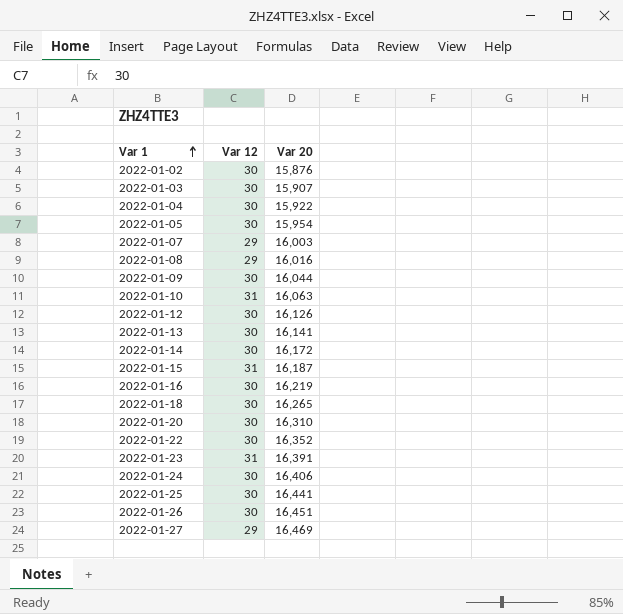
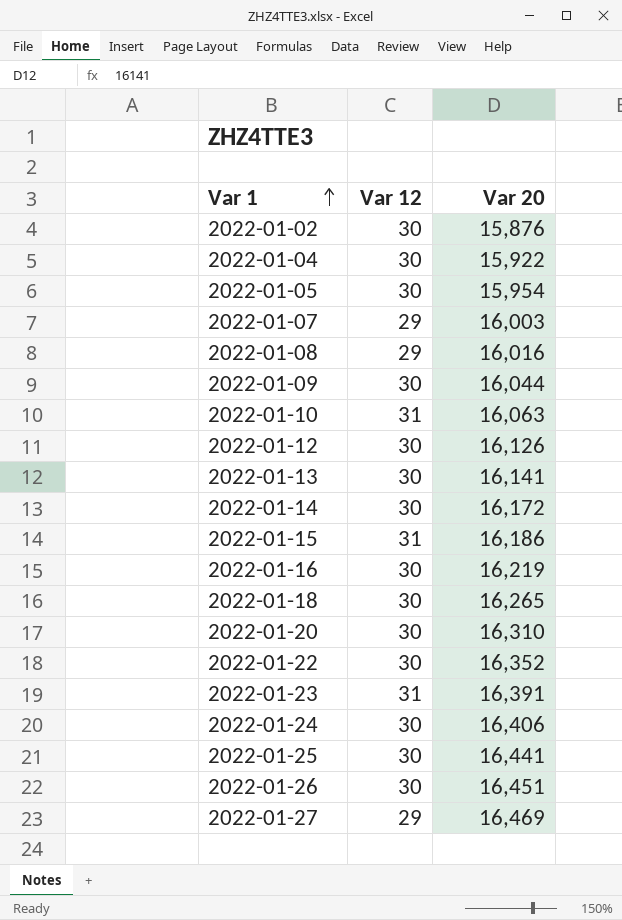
row 2022-01-03: 30 | 15,907 -> none
2022-01-15 | Var 20: 16,187 -> 16,186

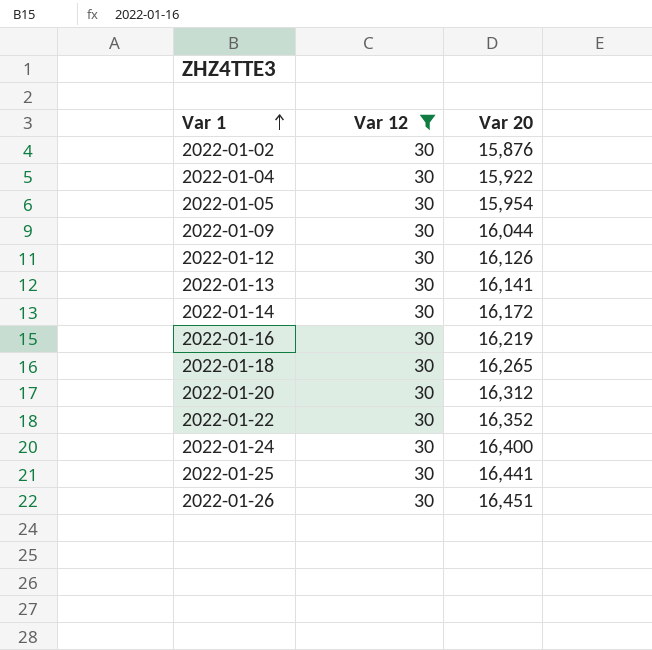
filter: none -> Var 12 = 30
2022-01-20 | Var 20: 16,310 -> 16,312
2022-01-24 | Var 20: 16,406 -> 16,400

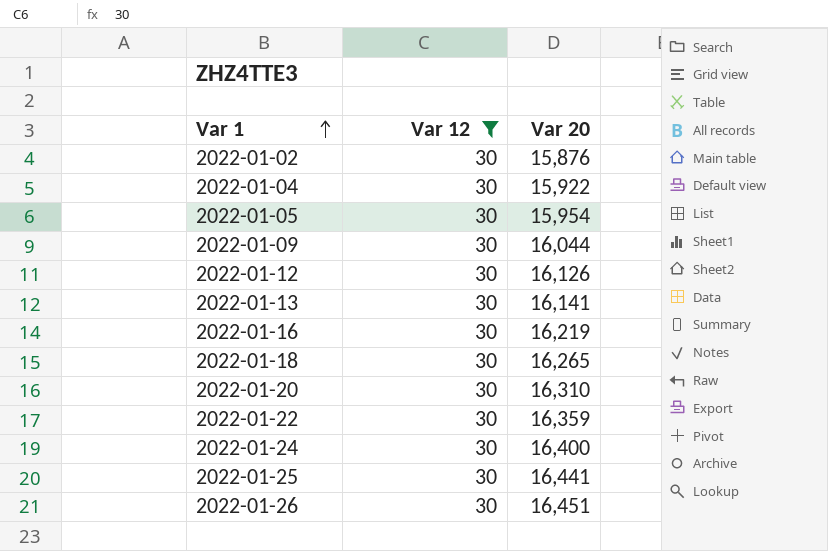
row 2022-01-14: 30 | 16,172 -> none
2022-01-20 | Var 20: 16,312 -> 16,310
2022-01-22 | Var 20: 16,352 -> 16,359

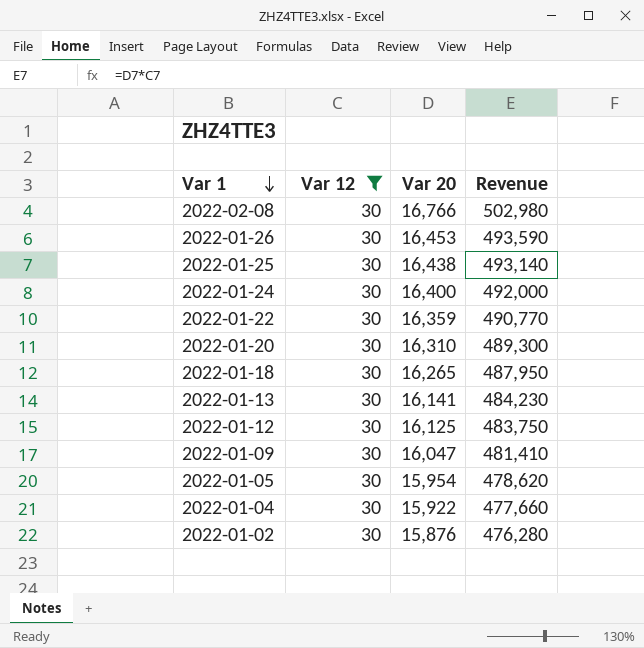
row order: Var 1 ascending -> Var 1 descending
column Revenue | formula: none -> [Var 12] * [Var 20]
row 2022-01-16: 30 | 16,219 -> none
row 2022-02-08: none -> 30 | 16,766 | 502,980
2022-01-26 | Var 20: 16,451 -> 16,453
2022-01-25 | Var 20: 16,441 -> 16,438
2022-01-12 | Var 20: 16,126 -> 16,125
2022-01-09 | Var 20: 16,044 -> 16,047

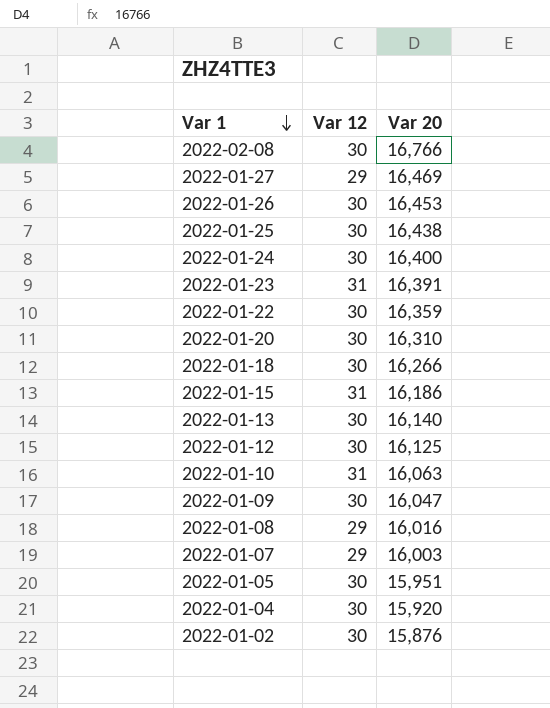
filter: Var 12 = 30 -> none
column Revenue | formula: [Var 12] * [Var 20] -> none
2022-01-18 | Var 20: 16,265 -> 16,266
2022-01-13 | Var 20: 16,141 -> 16,140
2022-01-05 | Var 20: 15,954 -> 15,951
2022-01-04 | Var 20: 15,922 -> 15,920

